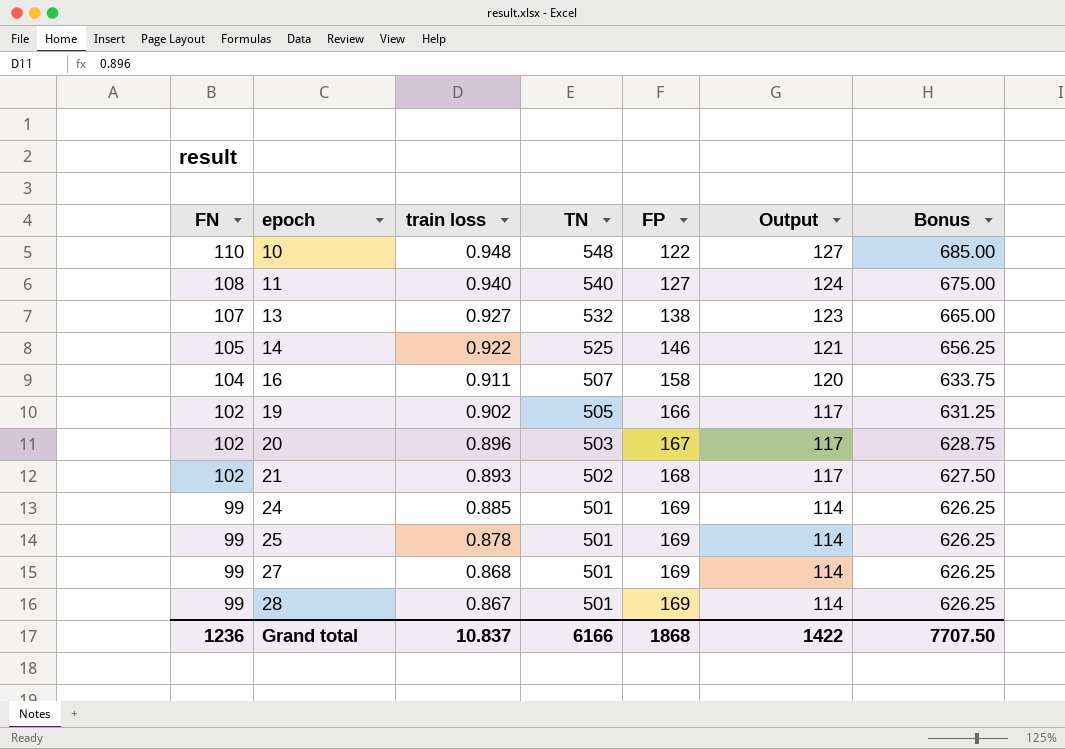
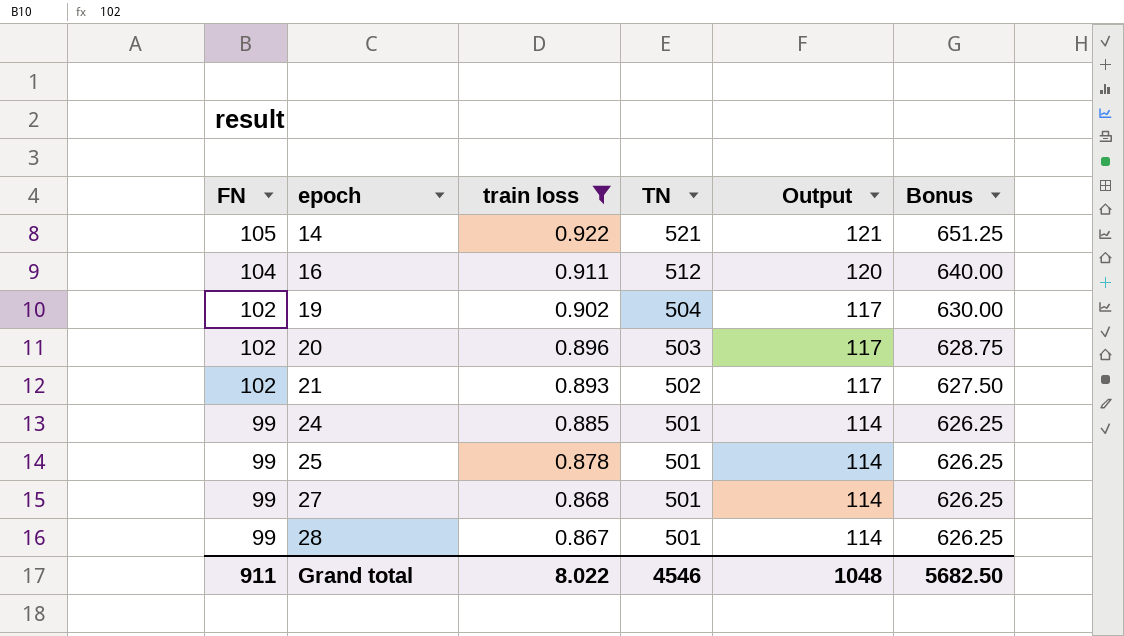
filter: none -> train loss <= 0.922
column FP | position: 5 -> none
14 | TN: 525 -> 521
14 | Bonus: 656.25 -> 651.25
16 | TN: 507 -> 512
16 | Bonus: 633.75 -> 640.00
19 | TN: 505 -> 504
19 | Bonus: 631.25 -> 630.00
Grand total | FN: 1236 -> 911
Grand total | train loss: 10.837 -> 8.022
Grand total | TN: 6166 -> 4546
Grand total | Output: 1422 -> 1048
Grand total | Bonus: 7707.50 -> 5682.50

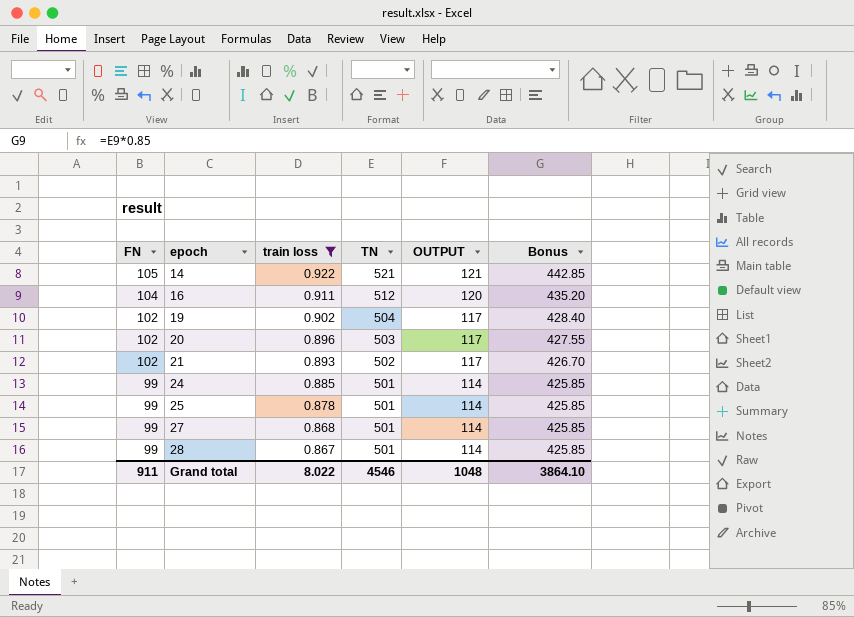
column name: Output -> OUTPUT
column Bonus | formula: [TN] * 1.25 -> [TN] * 0.85
Grand total | Bonus: 5682.50 -> 3864.10

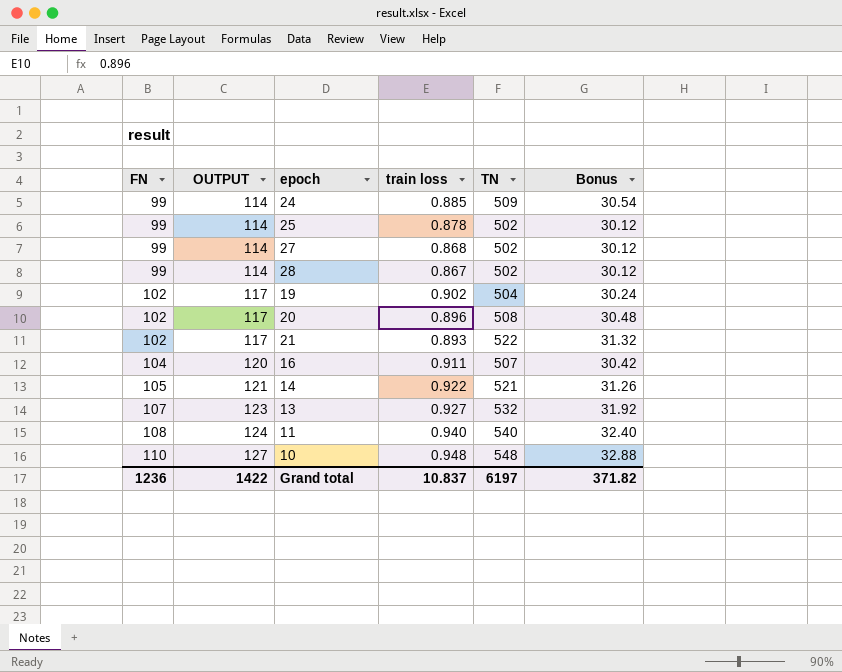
filter: train loss <= 0.922 -> none
row order: FN descending -> FN ascending
column OUTPUT | position: 5 -> 2
column Bonus | formula: [TN] * 0.85 -> [TN] * 0.06
24 | TN: 501 -> 509
25 | TN: 501 -> 502
27 | TN: 501 -> 502
28 | TN: 501 -> 502
20 | TN: 503 -> 508
21 | TN: 502 -> 522
16 | TN: 512 -> 507
Grand total | FN: 911 -> 1236
Grand total | OUTPUT: 1048 -> 1422
Grand total | train loss: 8.022 -> 10.837
Grand total | TN: 4546 -> 6197
Grand total | Bonus: 3864.10 -> 371.82

